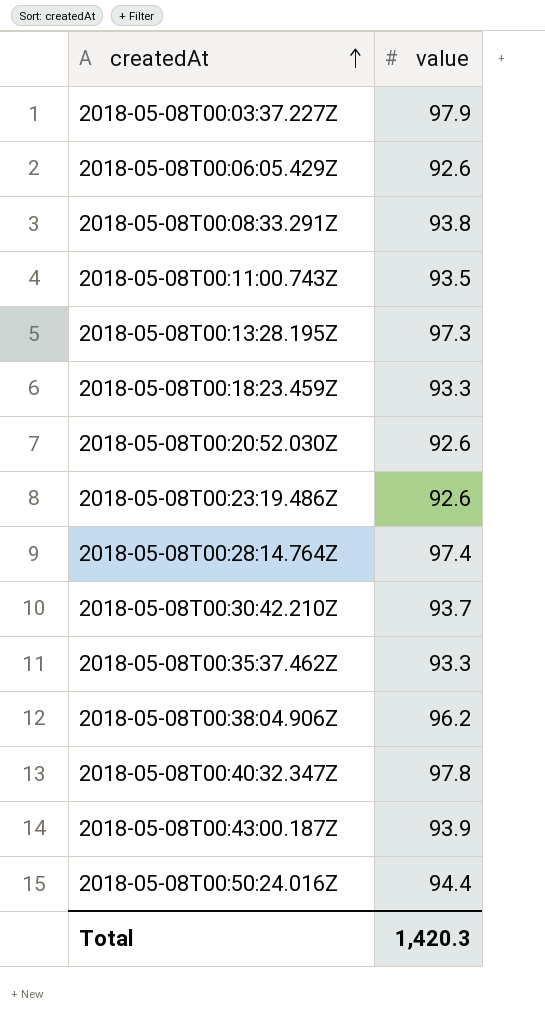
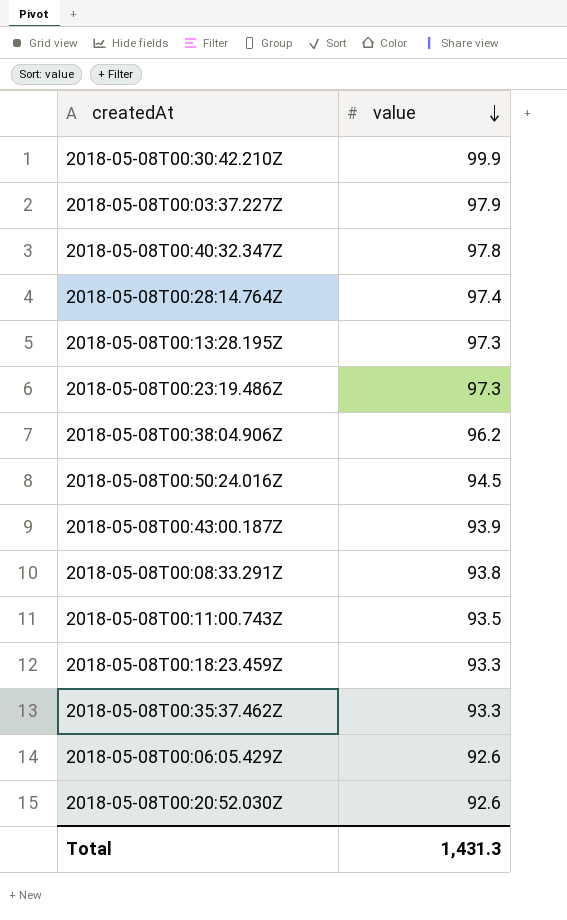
row order: createdAt ascending -> value descending
2018-05-08T00:30:42.210Z | value: 93.7 -> 99.9
2018-05-08T00:23:19.486Z | value: 92.6 -> 97.3
2018-05-08T00:50:24.016Z | value: 94.4 -> 94.5
Total | value: 1,420.3 -> 1,431.3

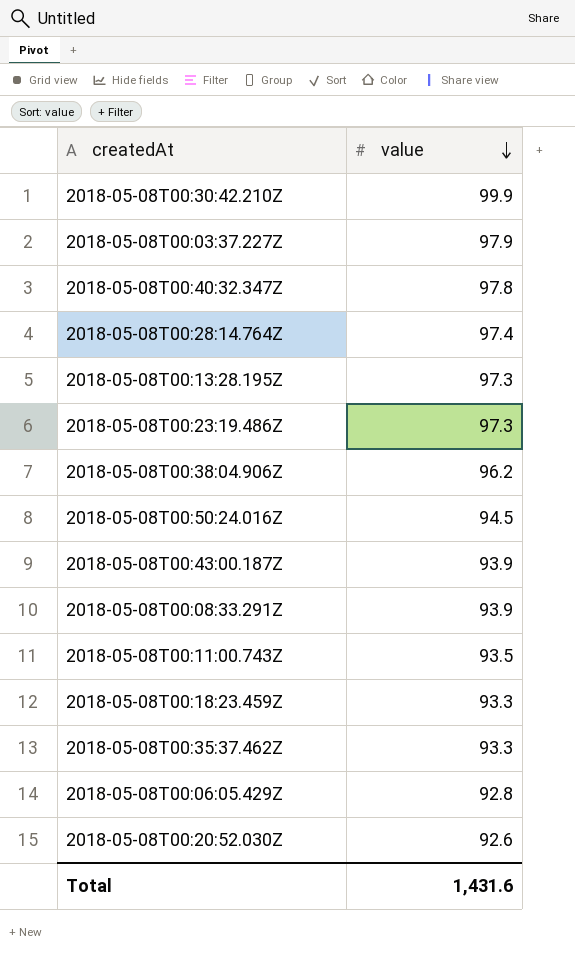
2018-05-08T00:08:33.291Z | value: 93.8 -> 93.9
2018-05-08T00:06:05.429Z | value: 92.6 -> 92.8
Total | value: 1,431.3 -> 1,431.6

